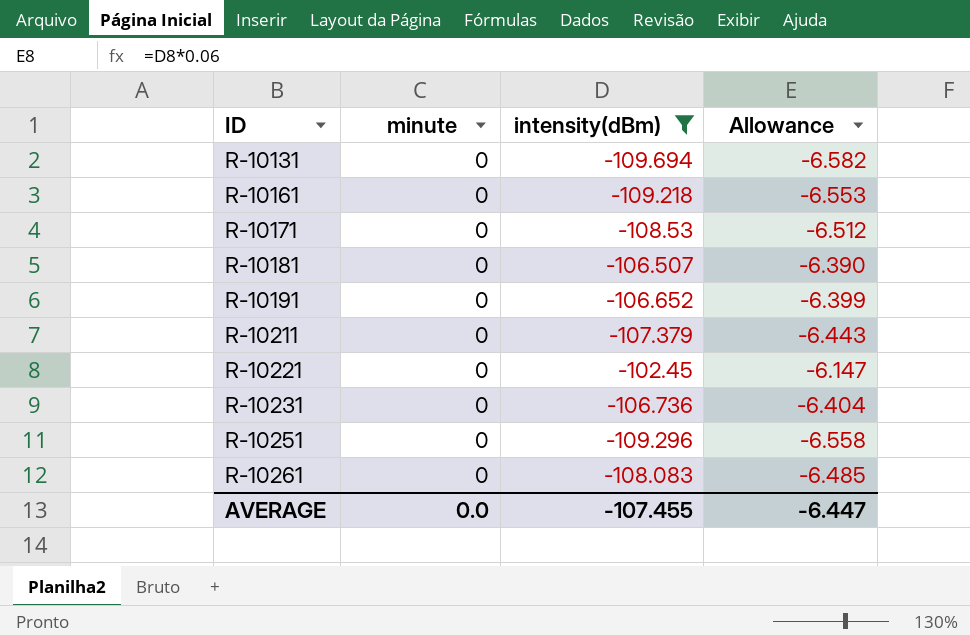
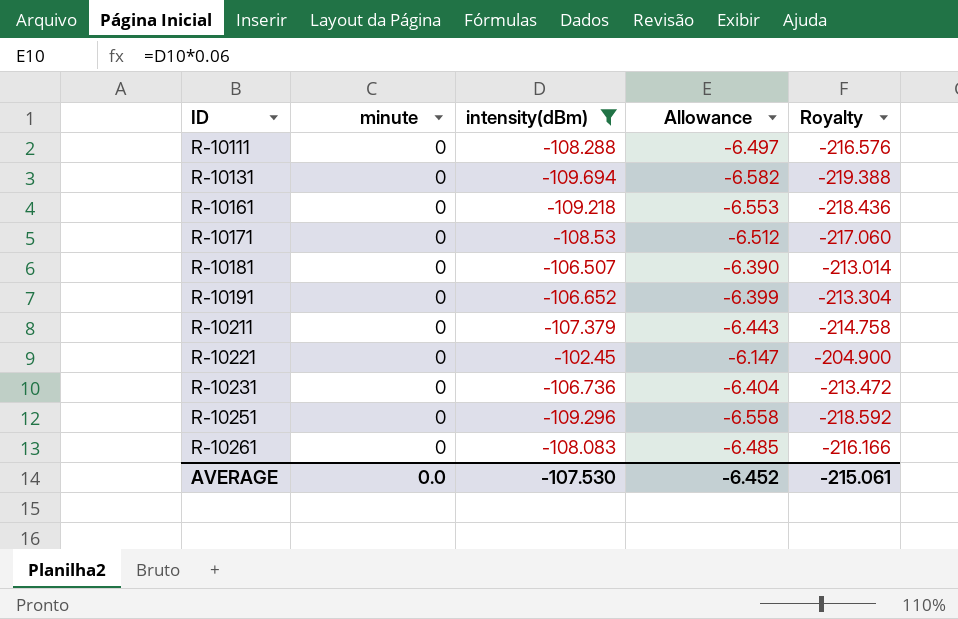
column Royalty | formula: none -> [intensity(dBm)] * 2
row R-10111: none -> 0 | -108.288 | -6.497 | -216.576
AVERAGE | intensity(dBm): -107.455 -> -107.530
AVERAGE | Allowance: -6.447 -> -6.452

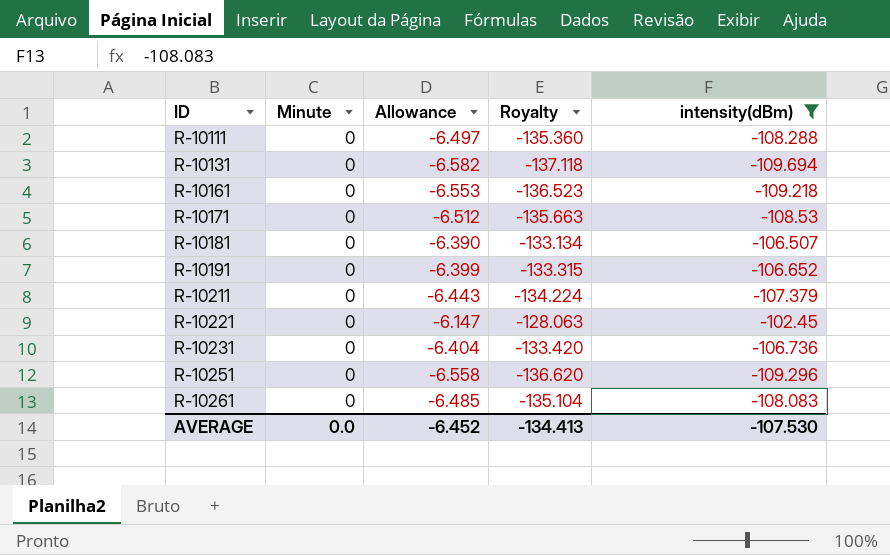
column name: minute -> Minute
column Royalty | formula: [intensity(dBm)] * 2 -> [intensity(dBm)] * 1.25
column intensity(dBm) | position: 3 -> 5
AVERAGE | Royalty: -215.061 -> -134.413

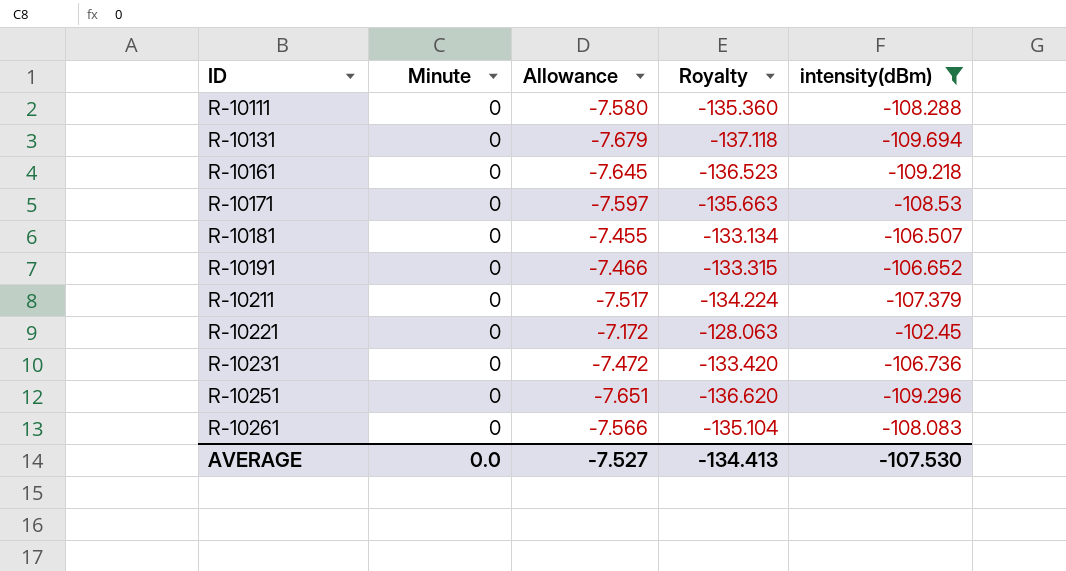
column Allowance | formula: [intensity(dBm)] * 0.06 -> [intensity(dBm)] * 0.07
AVERAGE | Allowance: -6.452 -> -7.527

